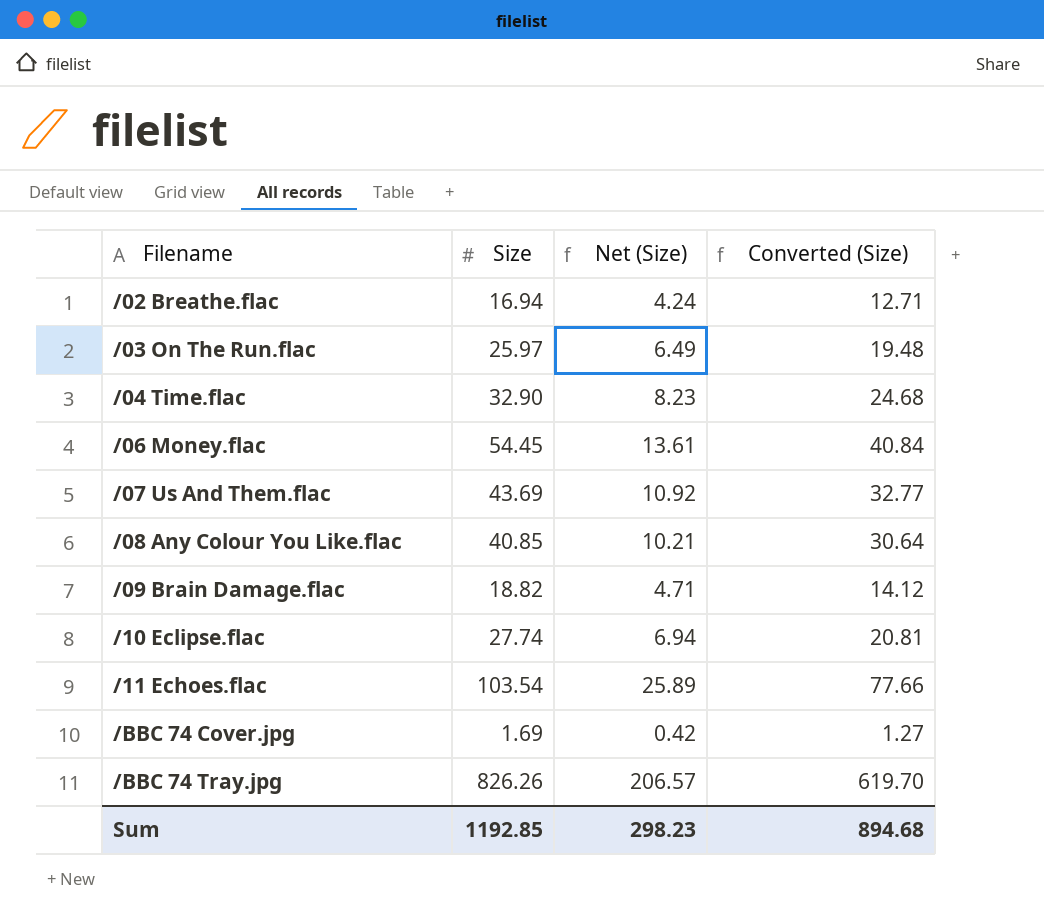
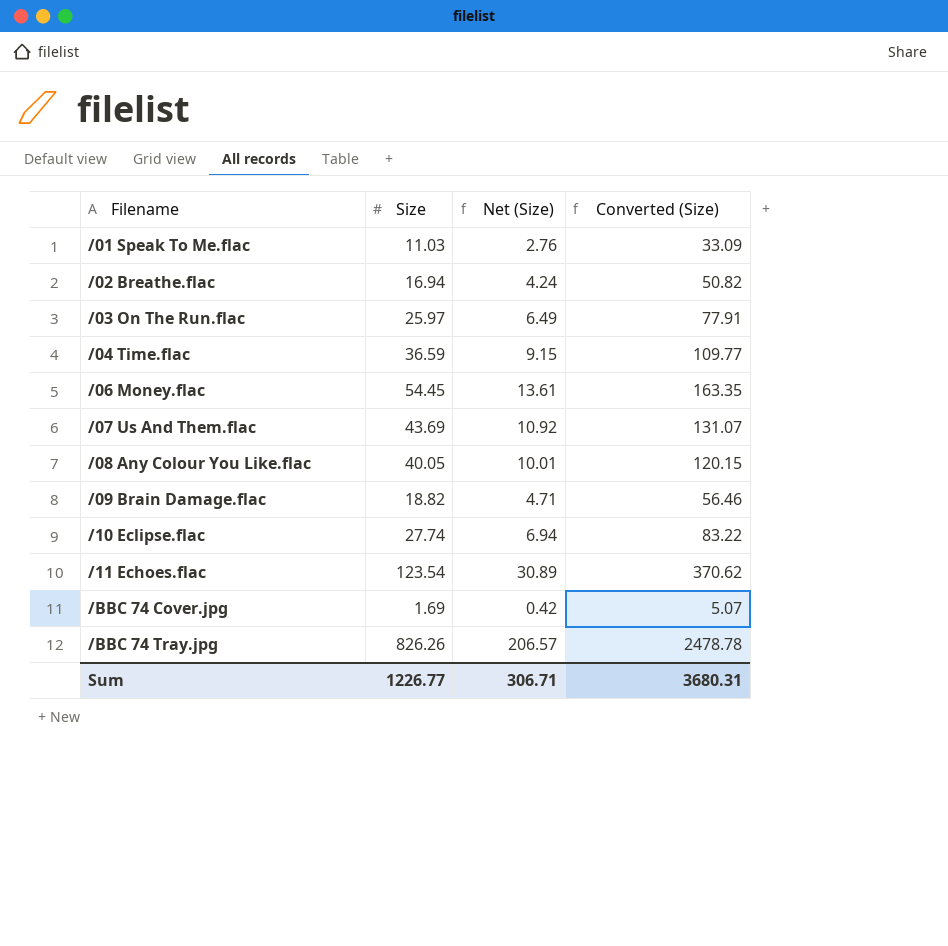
column Converted (Size) | formula: [Size] * 0.75 -> [Size] * 3
row /01 Speak To Me.flac: none -> 11.03 | 2.76 | 33.09
/04 Time.flac | Size: 32.90 -> 36.59
/04 Time.flac | Net (Size): 8.23 -> 9.15
/08 Any Colour You Like.flac | Size: 40.85 -> 40.05
/08 Any Colour You Like.flac | Net (Size): 10.21 -> 10.01
/11 Echoes.flac | Size: 103.54 -> 123.54
/11 Echoes.flac | Net (Size): 25.89 -> 30.89
Sum | Size: 1192.85 -> 1226.77
Sum | Net (Size): 298.23 -> 306.71
Sum | Converted (Size): 894.68 -> 3680.31

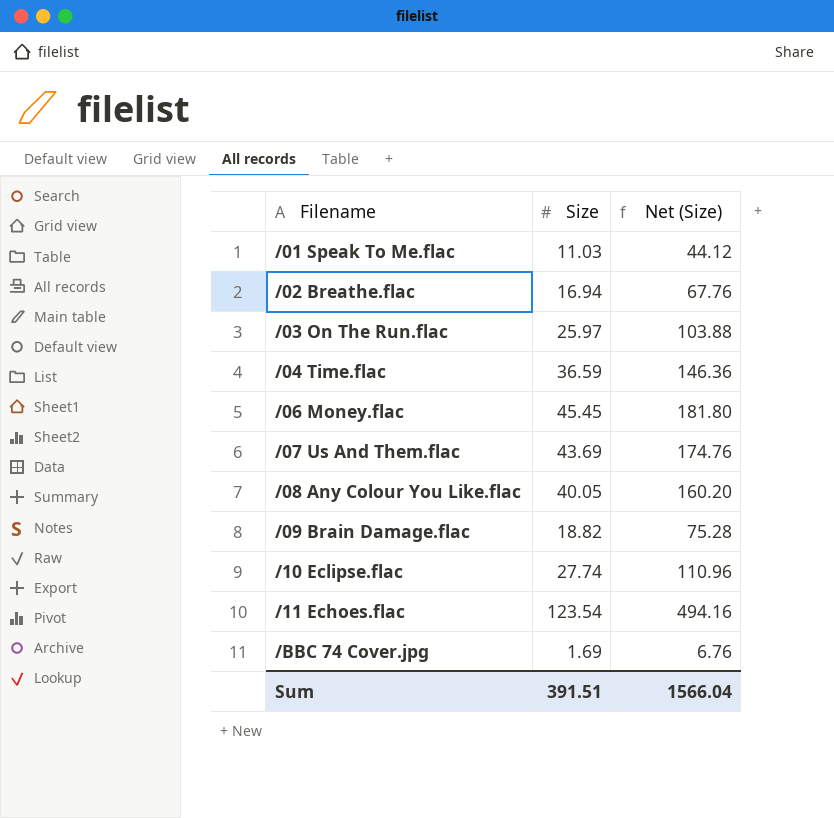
column Converted (Size) | formula: [Size] * 3 -> none
column Net (Size) | formula: [Size] * 0.25 -> [Size] * 4
row /BBC 74 Tray.jpg: 826.26 | 206.57 | 2478.78 -> none
/06 Money.flac | Size: 54.45 -> 45.45
Sum | Size: 1226.77 -> 391.51
Sum | Net (Size): 306.71 -> 1566.04

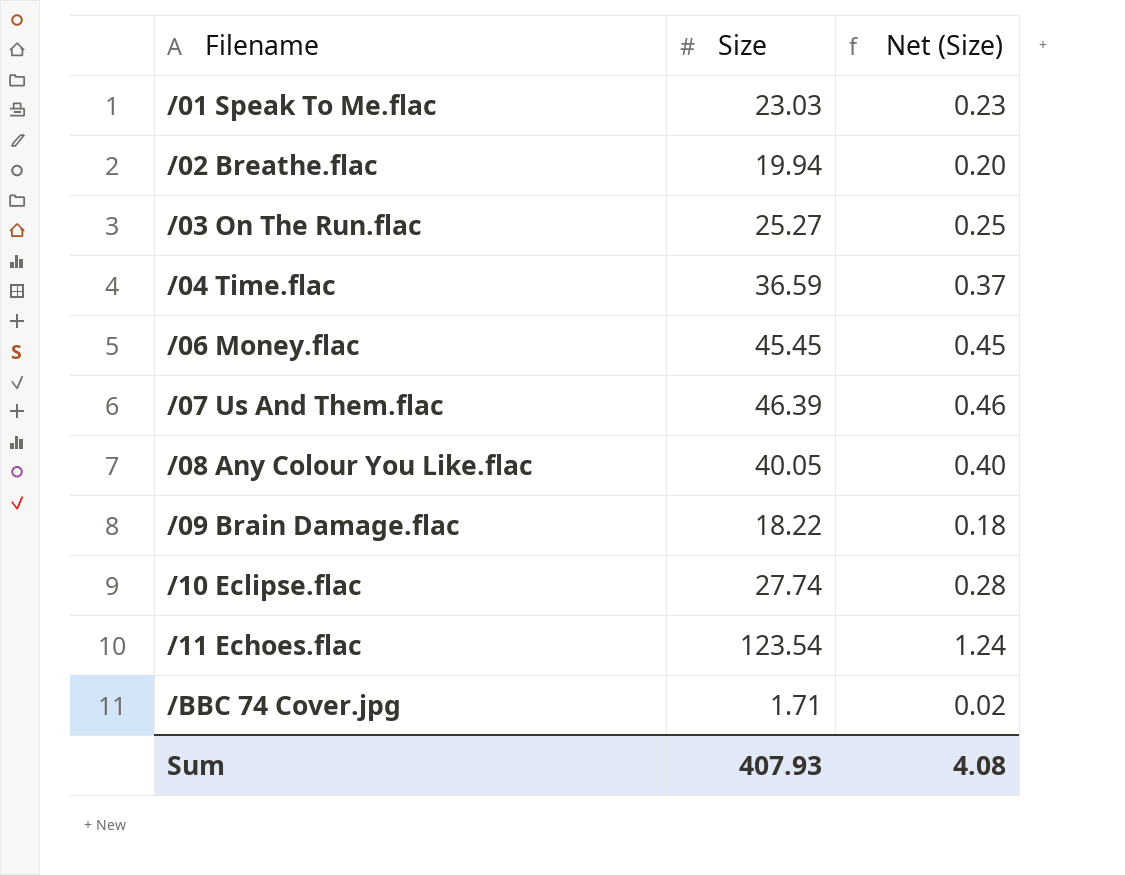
column Net (Size) | formula: [Size] * 4 -> [Size] * 0.01
/01 Speak To Me.flac | Size: 11.03 -> 23.03
/02 Breathe.flac | Size: 16.94 -> 19.94
/03 On The Run.flac | Size: 25.97 -> 25.27
/07 Us And Them.flac | Size: 43.69 -> 46.39
/09 Brain Damage.flac | Size: 18.82 -> 18.22
/BBC 74 Cover.jpg | Size: 1.69 -> 1.71
Sum | Size: 391.51 -> 407.93
Sum | Net (Size): 1566.04 -> 4.08

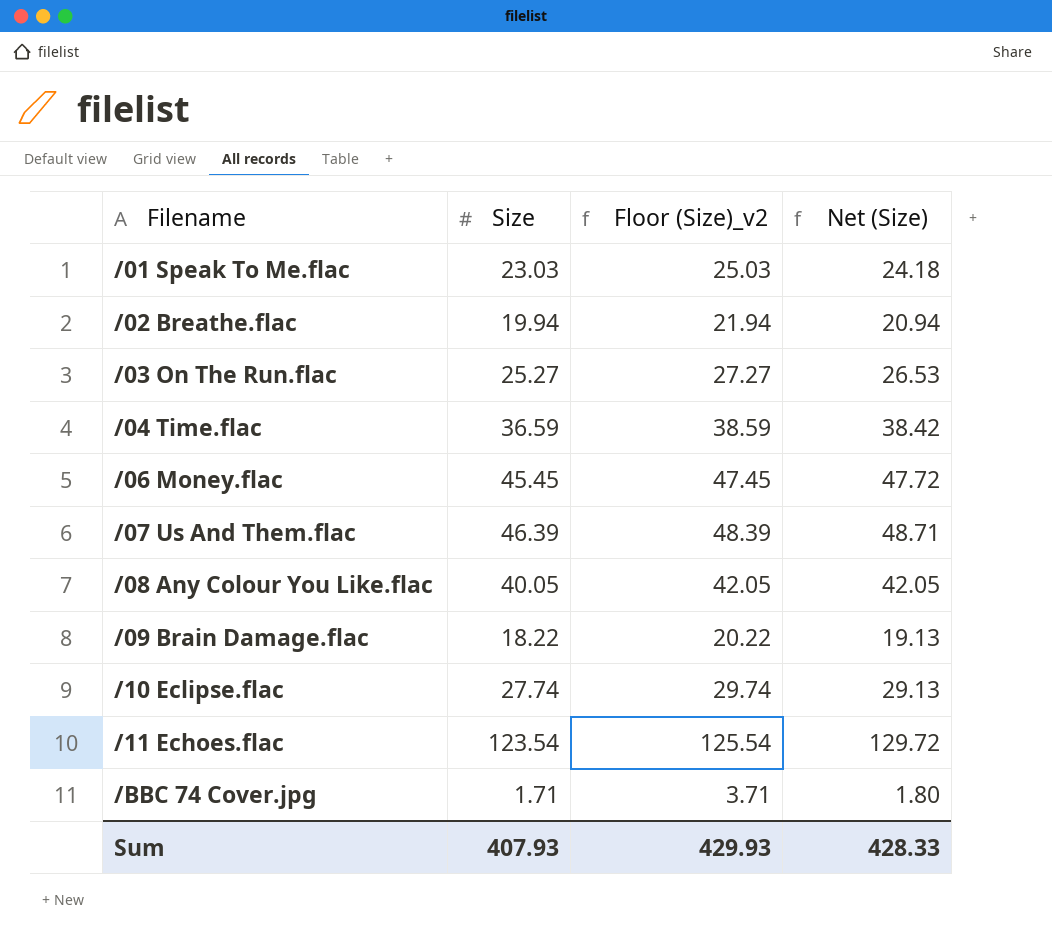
column Floor (Size)_v2 | formula: none -> [Size] + 2
column Net (Size) | formula: [Size] * 0.01 -> [Size] * 1.05
Sum | Net (Size): 4.08 -> 428.33

